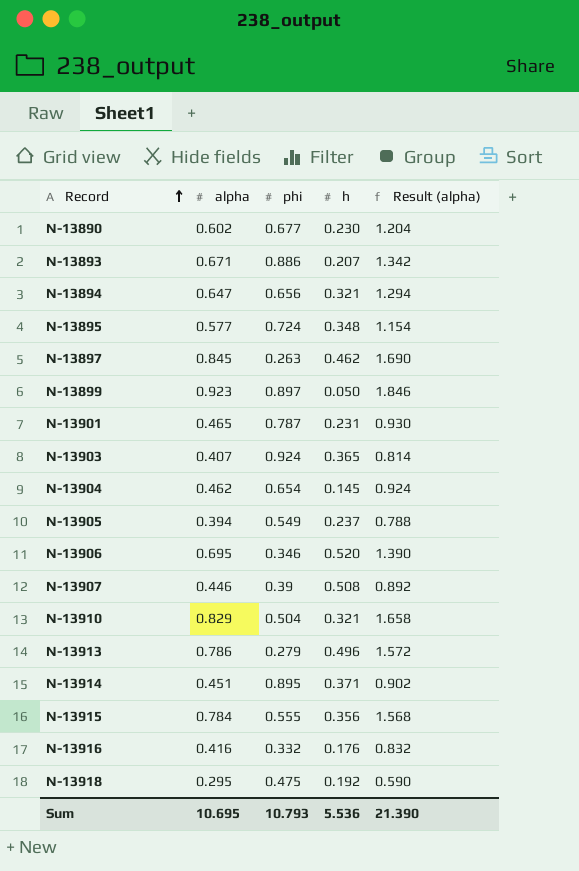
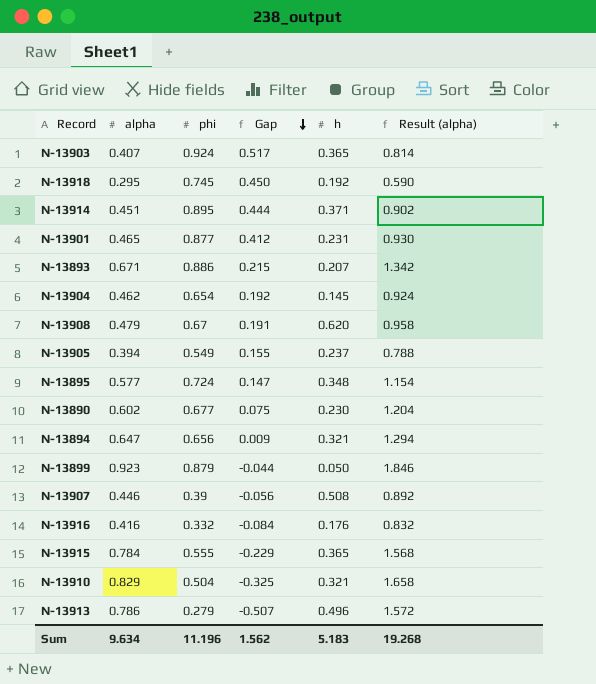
row order: Record ascending -> Gap descending
column Gap | formula: none -> [phi] - [alpha]
row N-13897: 0.845 | 0.263 | 0.462 | 1.690 -> none
row N-13906: 0.695 | 0.346 | 0.520 | 1.390 -> none
N-13918 | phi: 0.475 -> 0.745
N-13901 | phi: 0.787 -> 0.877
row N-13908: none -> 0.479 | 0.67 | 0.191 | 0.620 | 0.958
N-13899 | phi: 0.897 -> 0.879
N-13915 | h: 0.356 -> 0.365
Sum | alpha: 10.695 -> 9.634
Sum | phi: 10.793 -> 11.196
Sum | h: 5.536 -> 5.183
Sum | Result (alpha): 21.390 -> 19.268

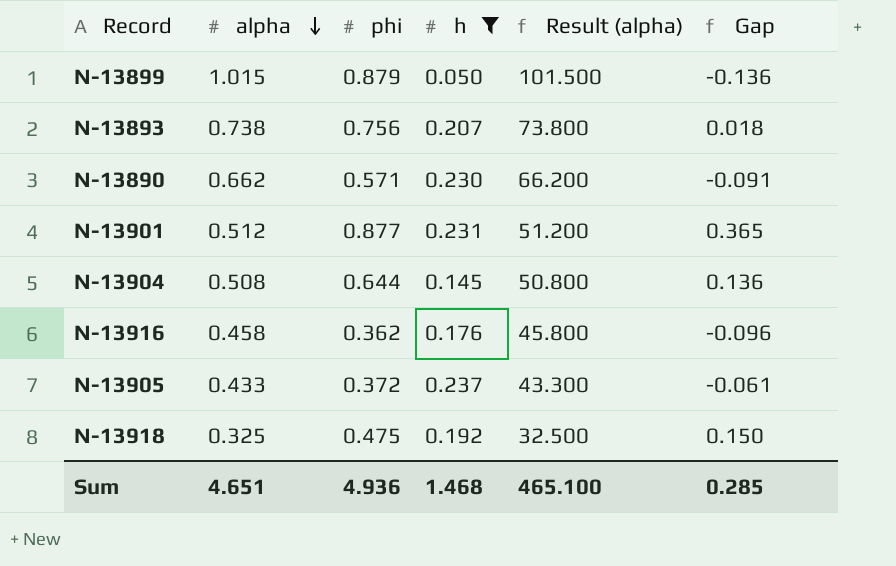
filter: none -> h <= 0.237
row order: Gap descending -> alpha descending
column Result (alpha) | formula: [alpha] * 2 -> [alpha] * 100
column Gap | position: 4 -> 6
N-13899 | alpha: 0.923 -> 1.015
N-13899 | Gap: -0.044 -> -0.136
N-13893 | alpha: 0.671 -> 0.738
N-13893 | phi: 0.886 -> 0.756
N-13893 | Gap: 0.215 -> 0.018
N-13890 | alpha: 0.602 -> 0.662
N-13890 | phi: 0.677 -> 0.571
N-13890 | Gap: 0.075 -> -0.091
N-13901 | alpha: 0.465 -> 0.512
N-13901 | Gap: 0.412 -> 0.365
N-13904 | alpha: 0.462 -> 0.508
N-13904 | phi: 0.654 -> 0.644
N-13904 | Gap: 0.192 -> 0.136
N-13916 | alpha: 0.416 -> 0.458
N-13916 | phi: 0.332 -> 0.362
N-13916 | Gap: -0.084 -> -0.096
N-13905 | alpha: 0.394 -> 0.433
N-13905 | phi: 0.549 -> 0.372
N-13905 | Gap: 0.155 -> -0.061
N-13918 | alpha: 0.295 -> 0.325
N-13918 | phi: 0.745 -> 0.475
N-13918 | Gap: 0.450 -> 0.150
Sum | alpha: 9.634 -> 4.651
Sum | phi: 11.196 -> 4.936
Sum | h: 5.183 -> 1.468
Sum | Result (alpha): 19.268 -> 465.100
Sum | Gap: 1.562 -> 0.285

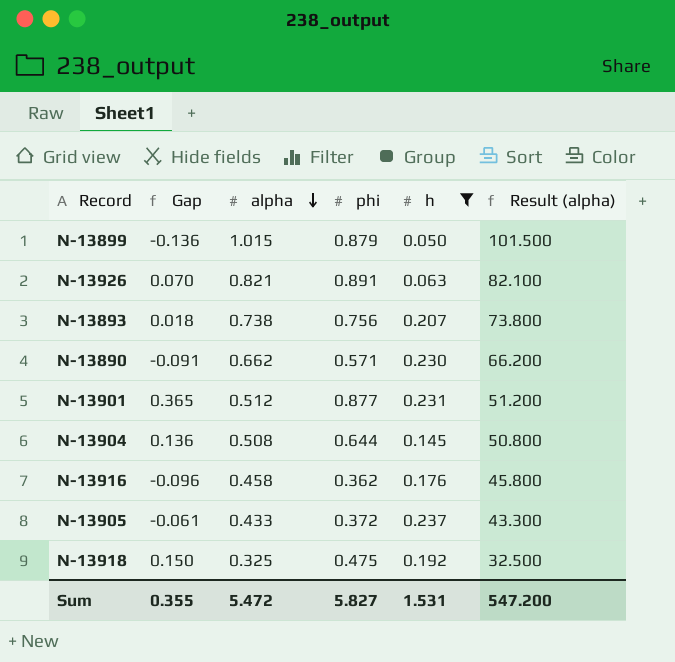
column Gap | position: 6 -> 2
row N-13926: none -> 0.070 | 0.821 | 0.891 | 0.063 | 82.100
Sum | Gap: 0.285 -> 0.355
Sum | alpha: 4.651 -> 5.472
Sum | phi: 4.936 -> 5.827
Sum | h: 1.468 -> 1.531
Sum | Result (alpha): 465.100 -> 547.200

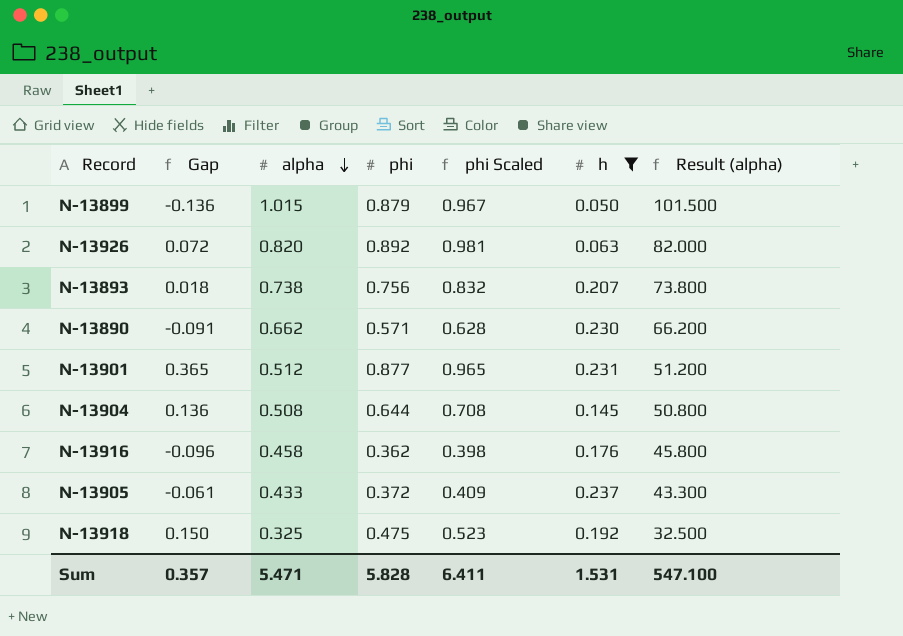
column phi Scaled | formula: none -> [phi] * 1.1
N-13926 | Gap: 0.070 -> 0.072
N-13926 | alpha: 0.821 -> 0.820
N-13926 | phi: 0.891 -> 0.892
N-13926 | Result (alpha): 82.100 -> 82.000
Sum | Gap: 0.355 -> 0.357
Sum | alpha: 5.472 -> 5.471
Sum | phi: 5.827 -> 5.828
Sum | Result (alpha): 547.200 -> 547.100

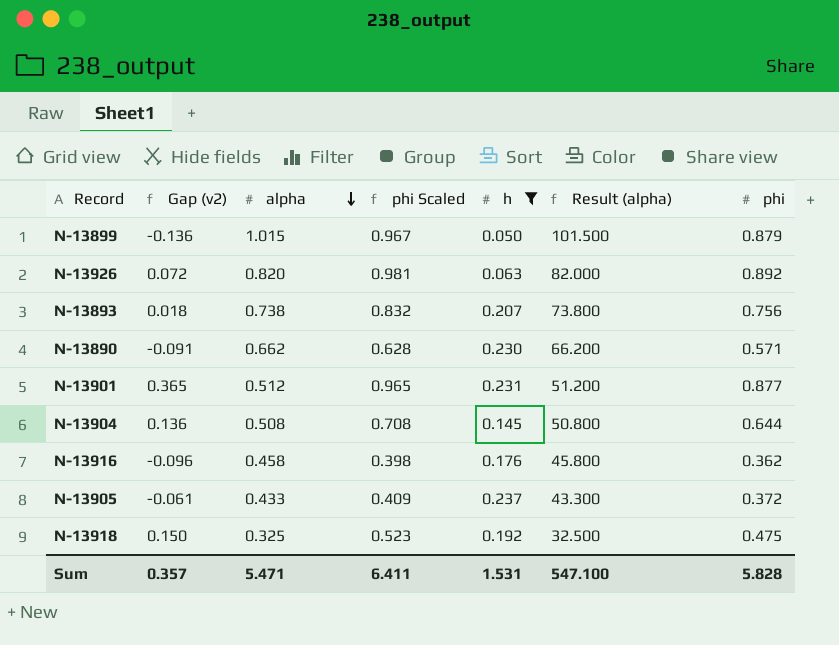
column name: Gap -> Gap (v2)
column phi | position: 4 -> 7

